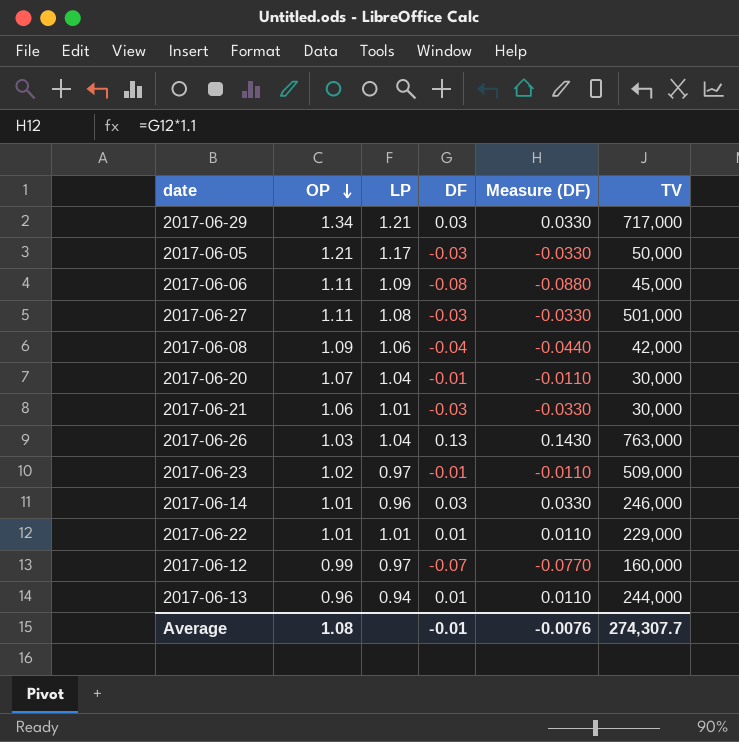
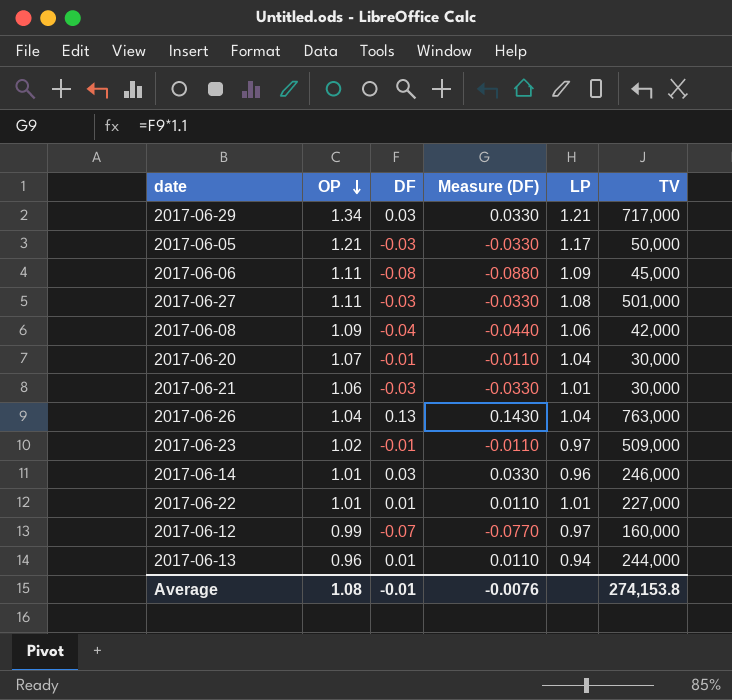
column LP | position: 3 -> 5
2017-06-26 | OP: 1.03 -> 1.04
2017-06-22 | TV: 229,000 -> 227,000
Average | TV: 274,307.7 -> 274,153.8

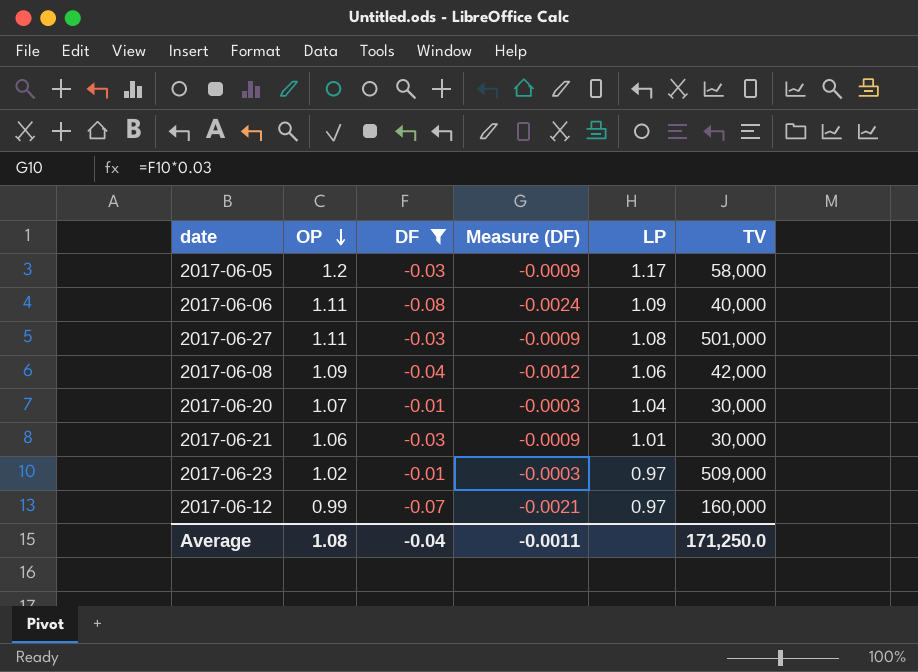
filter: none -> DF <= -0.01
column Measure (DF) | formula: [DF] * 1.1 -> [DF] * 0.03
2017-06-05 | OP: 1.21 -> 1.2
2017-06-05 | TV: 50,000 -> 58,000
2017-06-06 | TV: 45,000 -> 40,000
Average | DF: -0.01 -> -0.04
Average | Measure (DF): -0.0076 -> -0.0011
Average | TV: 274,153.8 -> 171,250.0

